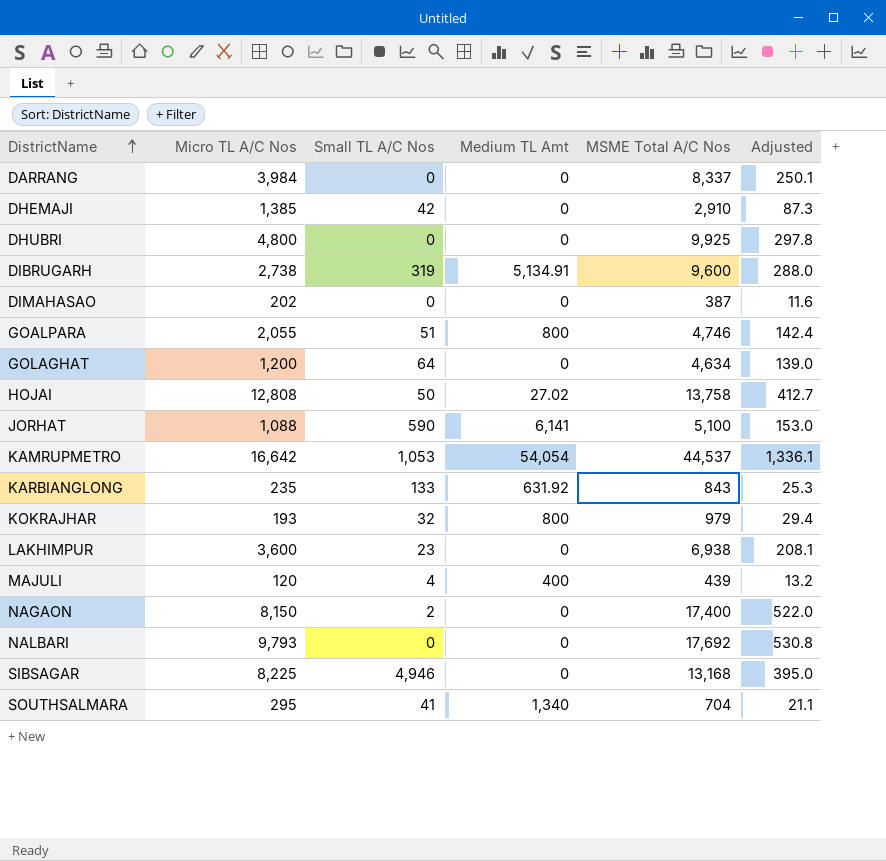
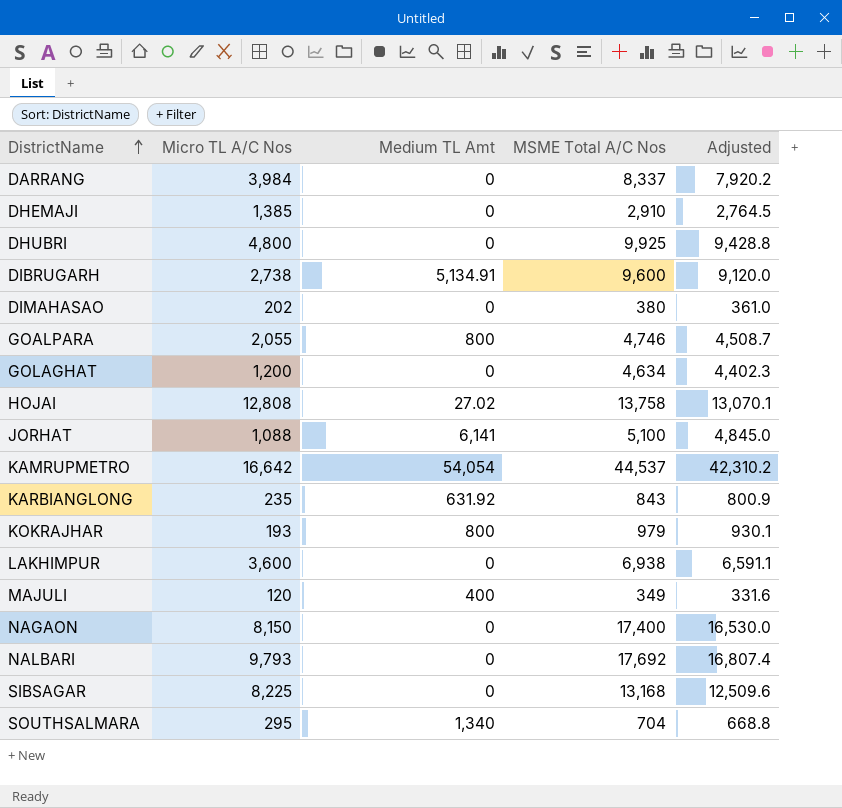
column Small TL A/C Nos | position: 3 -> none
column Adjusted | formula: [MSME Total A/C Nos] * 0.03 -> [MSME Total A/C Nos] * 0.95
DIMAHASAO | MSME Total A/C Nos: 387 -> 380
MAJULI | MSME Total A/C Nos: 439 -> 349

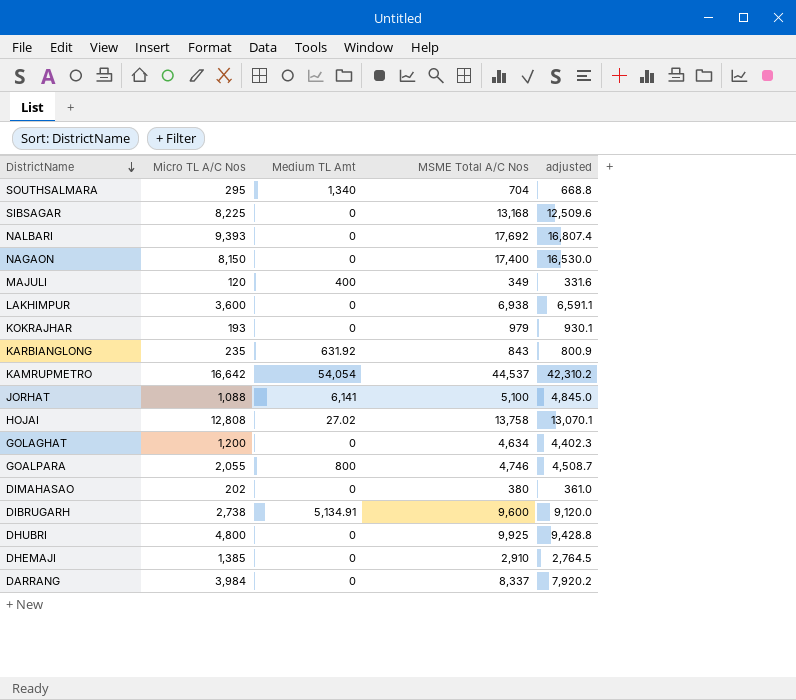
row order: DistrictName ascending -> DistrictName descending
column name: Adjusted -> adjusted
NALBARI | Micro TL A/C Nos: 9,793 -> 9,393
KOKRAJHAR | Medium TL Amt: 800 -> 0

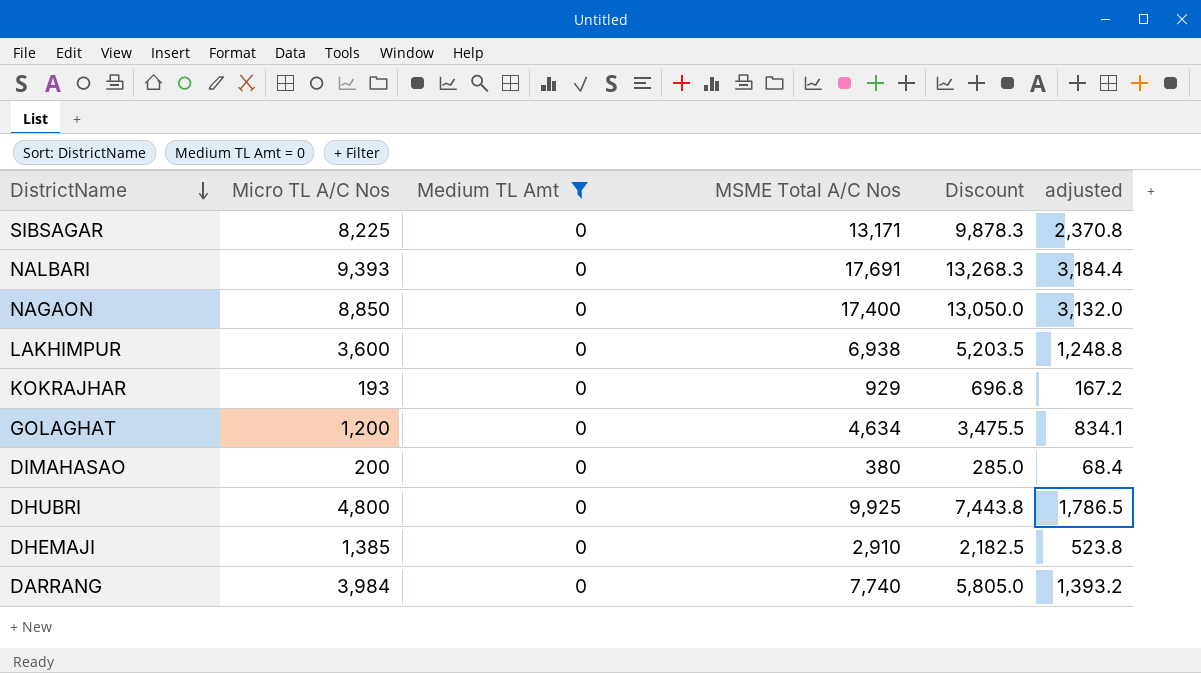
filter: none -> Medium TL Amt = 0
column Discount | formula: none -> [MSME Total A/C Nos] * 0.75
column adjusted | formula: [MSME Total A/C Nos] * 0.95 -> [MSME Total A/C Nos] * 0.18
SIBSAGAR | MSME Total A/C Nos: 13,168 -> 13,171
NALBARI | MSME Total A/C Nos: 17,692 -> 17,691
NAGAON | Micro TL A/C Nos: 8,150 -> 8,850
KOKRAJHAR | MSME Total A/C Nos: 979 -> 929
DIMAHASAO | Micro TL A/C Nos: 202 -> 200
DARRANG | MSME Total A/C Nos: 8,337 -> 7,740

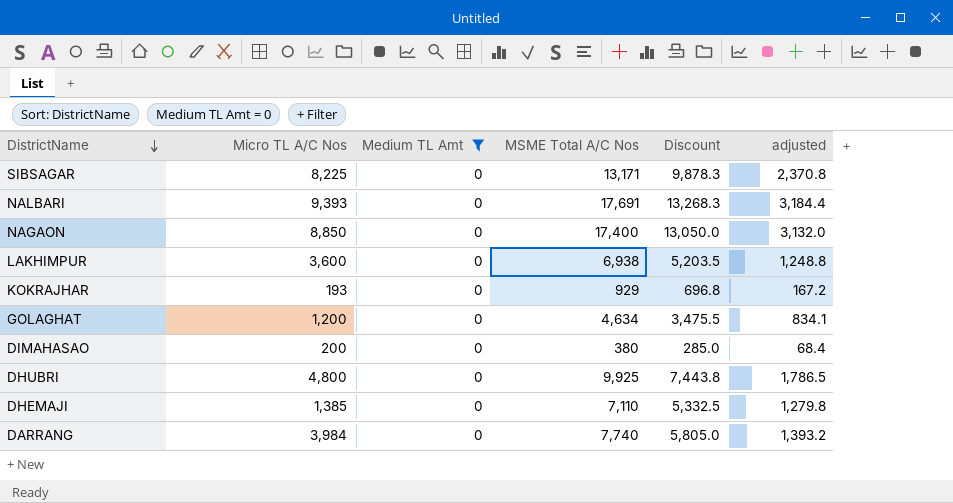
DHEMAJI | MSME Total A/C Nos: 2,910 -> 7,110
DHEMAJI | Discount: 2,182.5 -> 5,332.5
DHEMAJI | adjusted: 523.8 -> 1,279.8

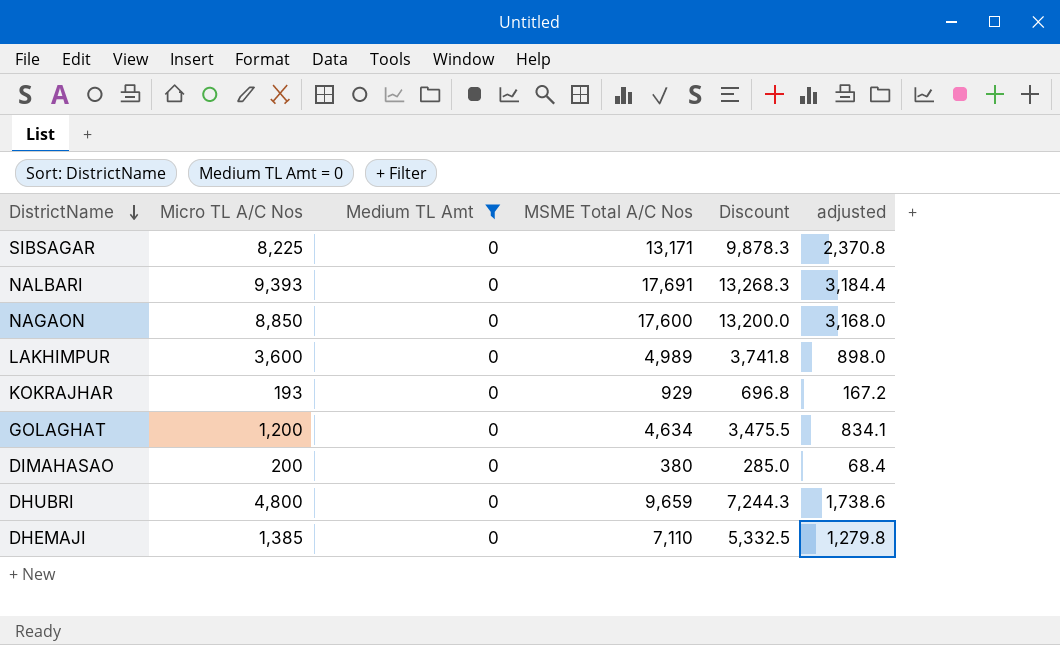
row DARRANG: 3,984 | 0 | 7,740 | 5,805.0 | 1,393.2 -> none
NAGAON | MSME Total A/C Nos: 17,400 -> 17,600
NAGAON | Discount: 13,050.0 -> 13,200.0
NAGAON | adjusted: 3,132.0 -> 3,168.0
LAKHIMPUR | MSME Total A/C Nos: 6,938 -> 4,989
LAKHIMPUR | Discount: 5,203.5 -> 3,741.8
LAKHIMPUR | adjusted: 1,248.8 -> 898.0
DHUBRI | MSME Total A/C Nos: 9,925 -> 9,659
DHUBRI | Discount: 7,443.8 -> 7,244.3
DHUBRI | adjusted: 1,786.5 -> 1,738.6

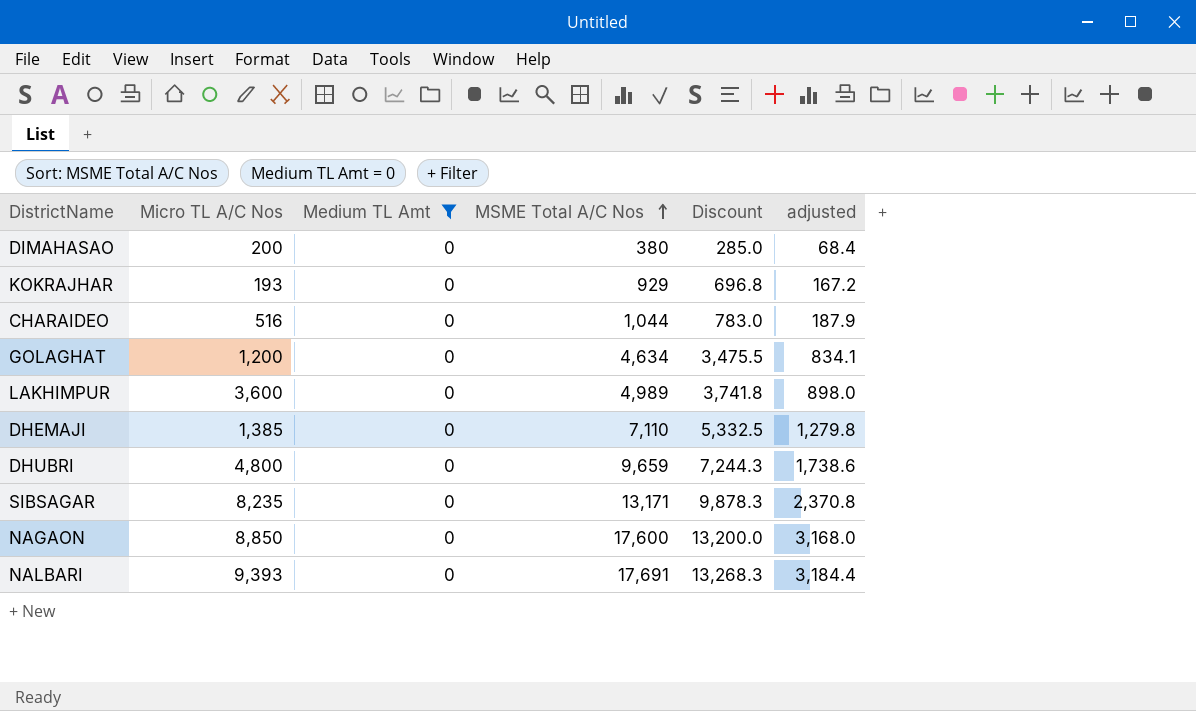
row order: DistrictName descending -> MSME Total A/C Nos ascending
row CHARAIDEO: none -> 516 | 0 | 1,044 | 783.0 | 187.9
SIBSAGAR | Micro TL A/C Nos: 8,225 -> 8,235

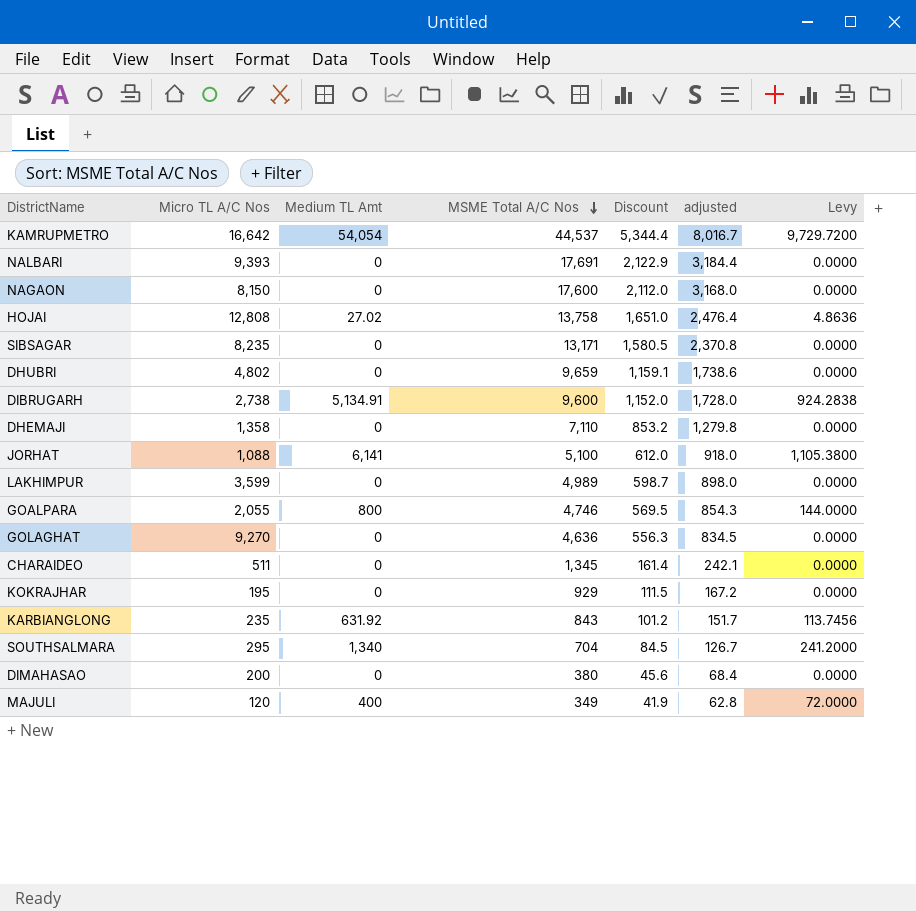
filter: Medium TL Amt = 0 -> none
row order: MSME Total A/C Nos ascending -> MSME Total A/C Nos descending
column Discount | formula: [MSME Total A/C Nos] * 0.75 -> [MSME Total A/C Nos] * 0.12
column Levy | formula: none -> [Medium TL Amt] * 0.18
NAGAON | Micro TL A/C Nos: 8,850 -> 8,150
DHUBRI | Micro TL A/C Nos: 4,800 -> 4,802
DHEMAJI | Micro TL A/C Nos: 1,385 -> 1,358
LAKHIMPUR | Micro TL A/C Nos: 3,600 -> 3,599
GOLAGHAT | Micro TL A/C Nos: 1,200 -> 9,270
GOLAGHAT | MSME Total A/C Nos: 4,634 -> 4,636
GOLAGHAT | adjusted: 834.1 -> 834.5
CHARAIDEO | Micro TL A/C Nos: 516 -> 511
CHARAIDEO | MSME Total A/C Nos: 1,044 -> 1,345
CHARAIDEO | adjusted: 187.9 -> 242.1
KOKRAJHAR | Micro TL A/C Nos: 193 -> 195

